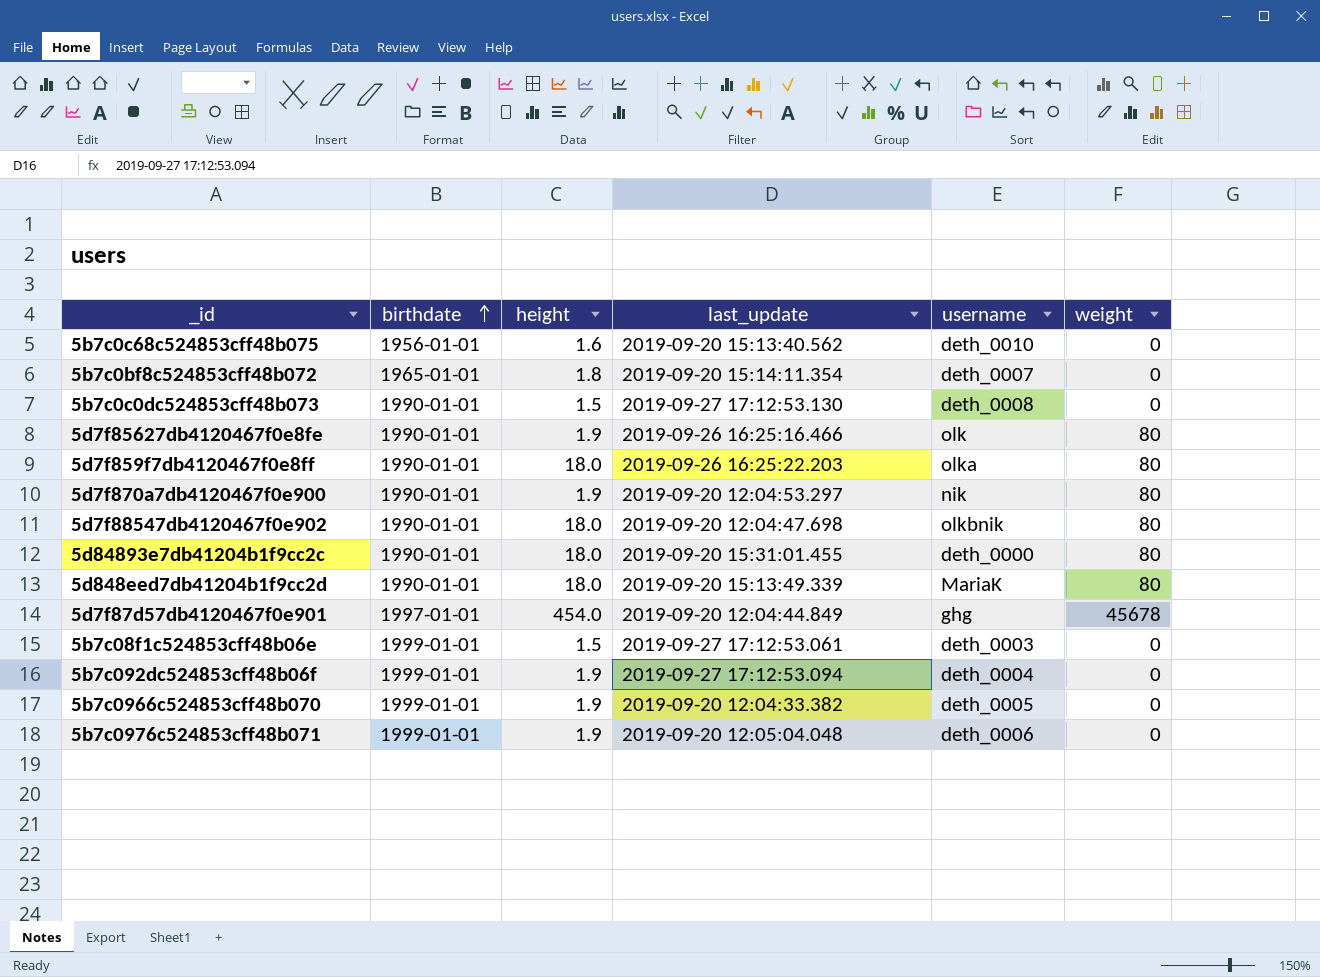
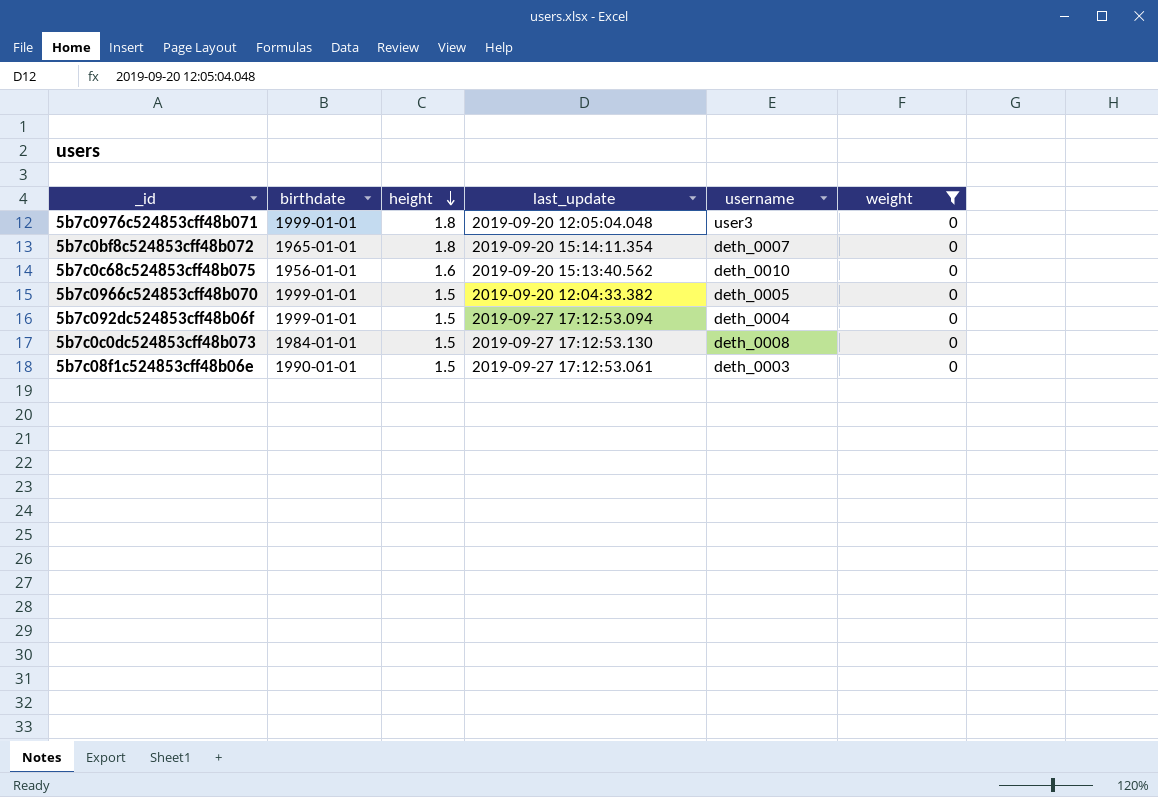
filter: none -> weight = 0
row order: birthdate ascending -> height descending
5b7c0976c524853cff48b071 | height: 1.9 -> 1.8
5b7c0976c524853cff48b071 | username: deth_0006 -> user3
5b7c0966c524853cff48b070 | height: 1.9 -> 1.5
5b7c092dc524853cff48b06f | height: 1.9 -> 1.5
5b7c0c0dc524853cff48b073 | birthdate: 1990-01-01 -> 1984-01-01
5b7c08f1c524853cff48b06e | birthdate: 1999-01-01 -> 1990-01-01

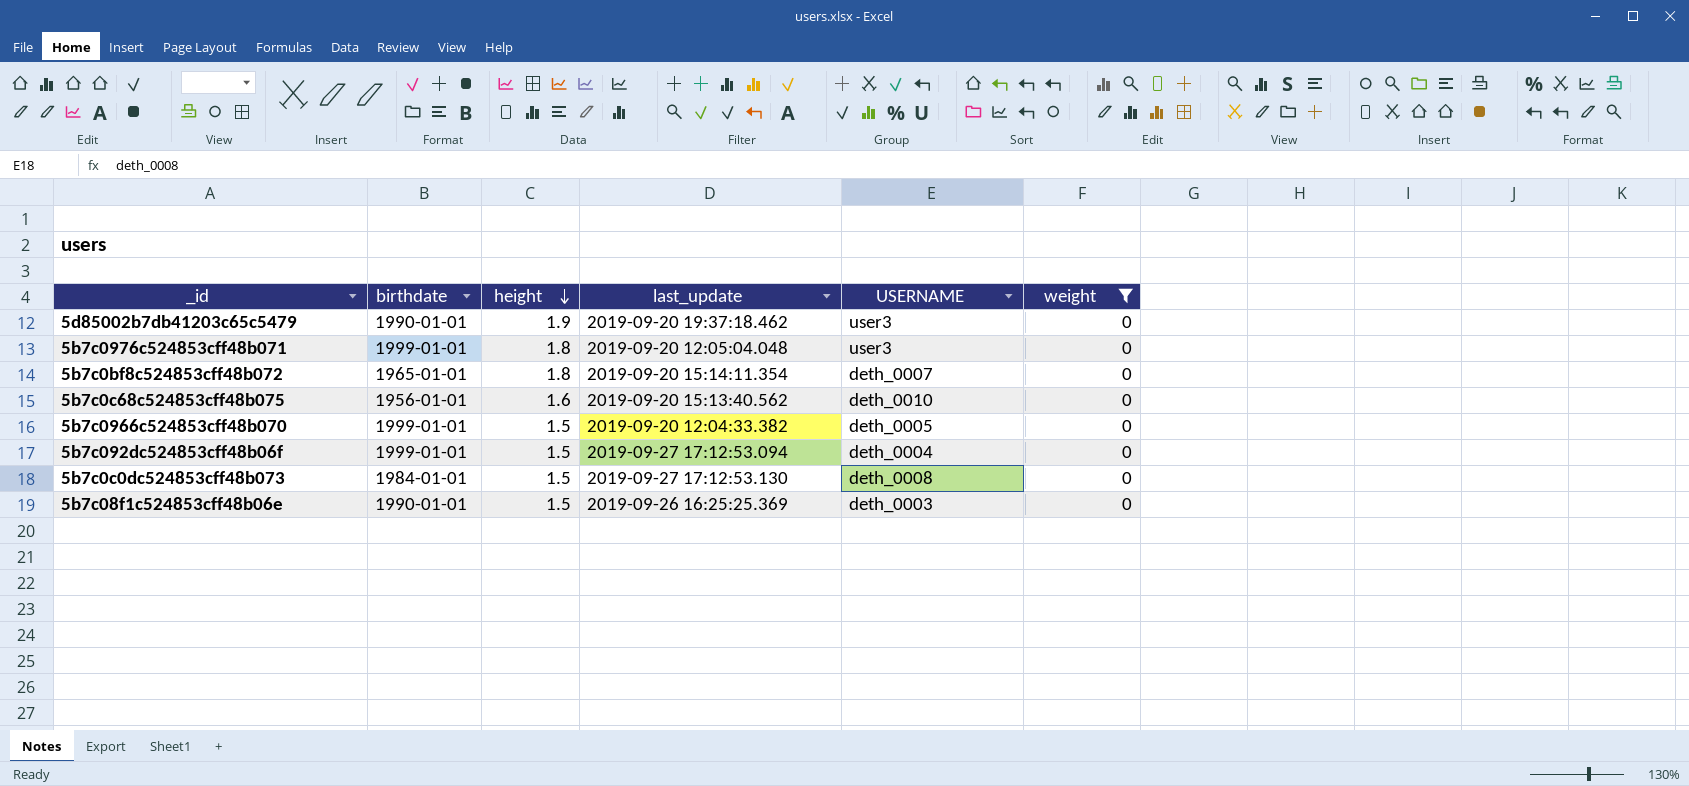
column name: username -> USERNAME
row 5d85002b7db41203c65c5479: none -> 1990-01-01 | 1.9 | 2019-09-20 19:37:18.462 | user3 | 0
5b7c08f1c524853cff48b06e | last_update: 2019-09-27 17:12:53.061 -> 2019-09-26 16:25:25.369

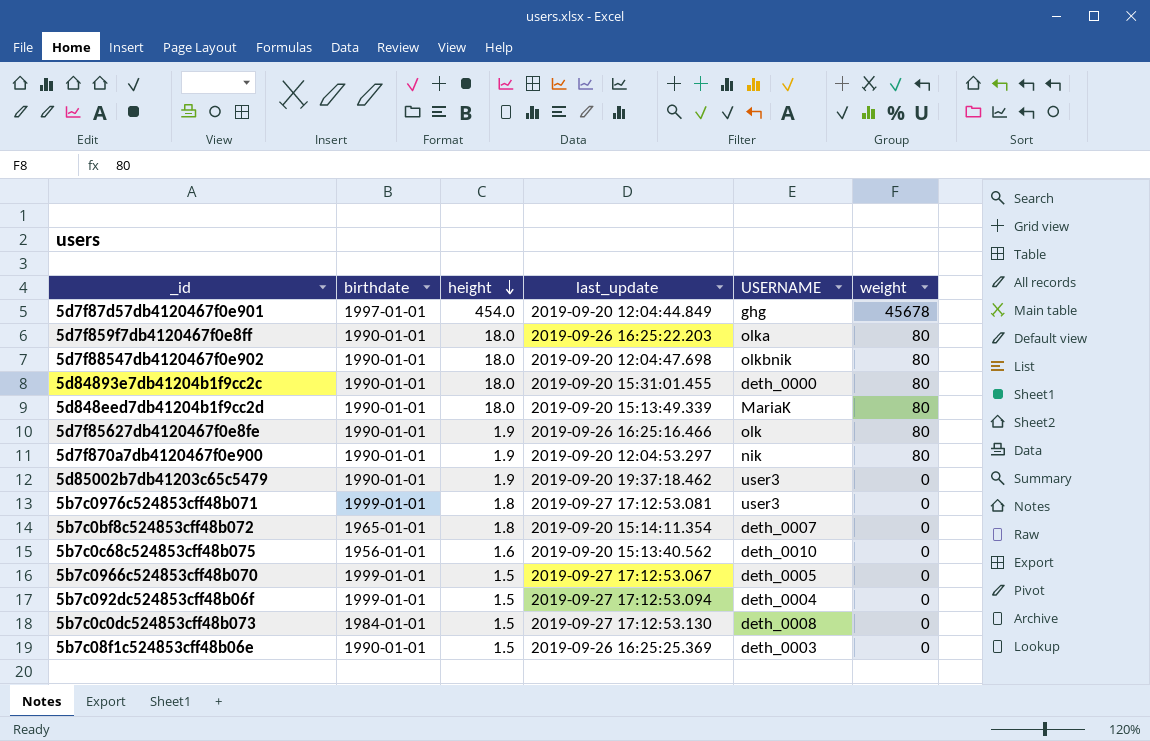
filter: weight = 0 -> none
5b7c0976c524853cff48b071 | last_update: 2019-09-20 12:05:04.048 -> 2019-09-27 17:12:53.081
5b7c0966c524853cff48b070 | last_update: 2019-09-20 12:04:33.382 -> 2019-09-27 17:12:53.067

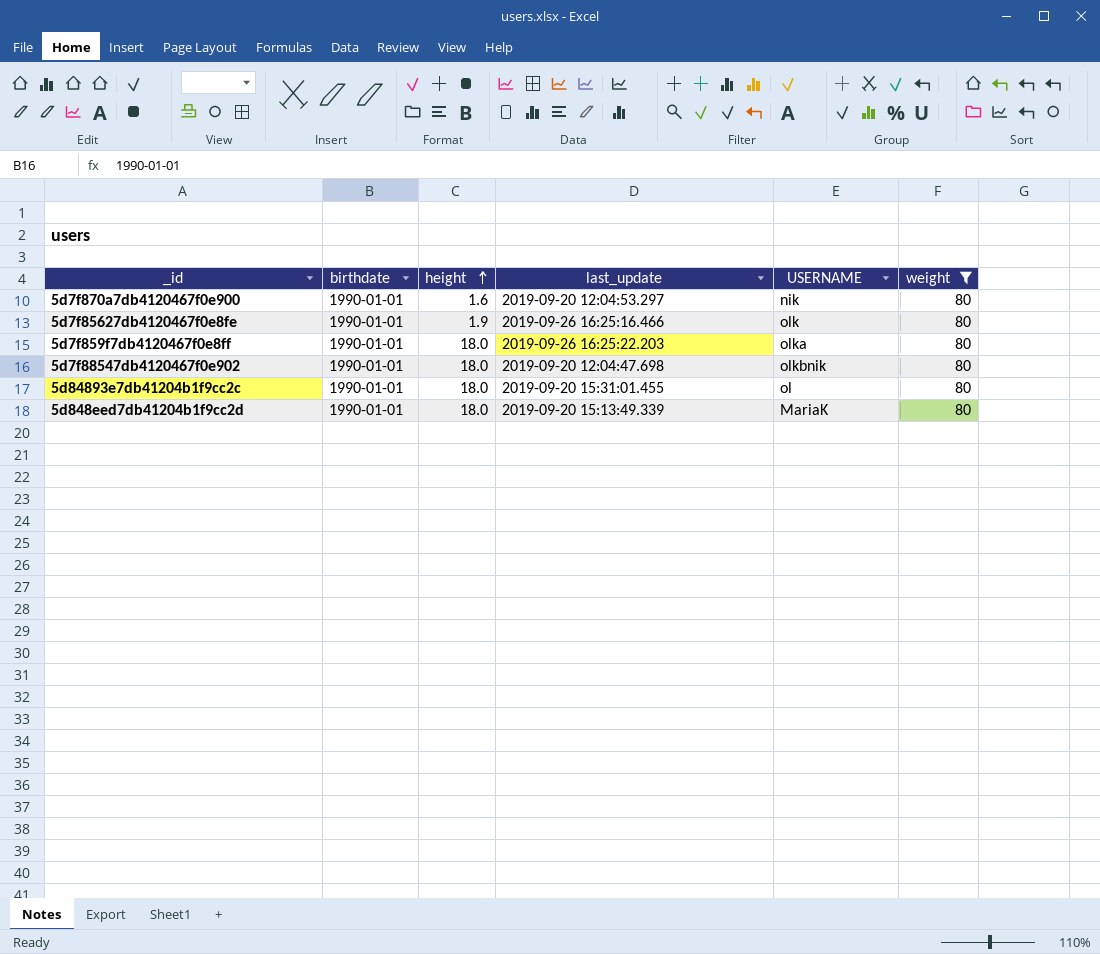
filter: none -> weight = 80
row order: height descending -> height ascending
5d7f870a7db4120467f0e900 | height: 1.9 -> 1.6
5d84893e7db41204b1f9cc2c | USERNAME: deth_0000 -> ol

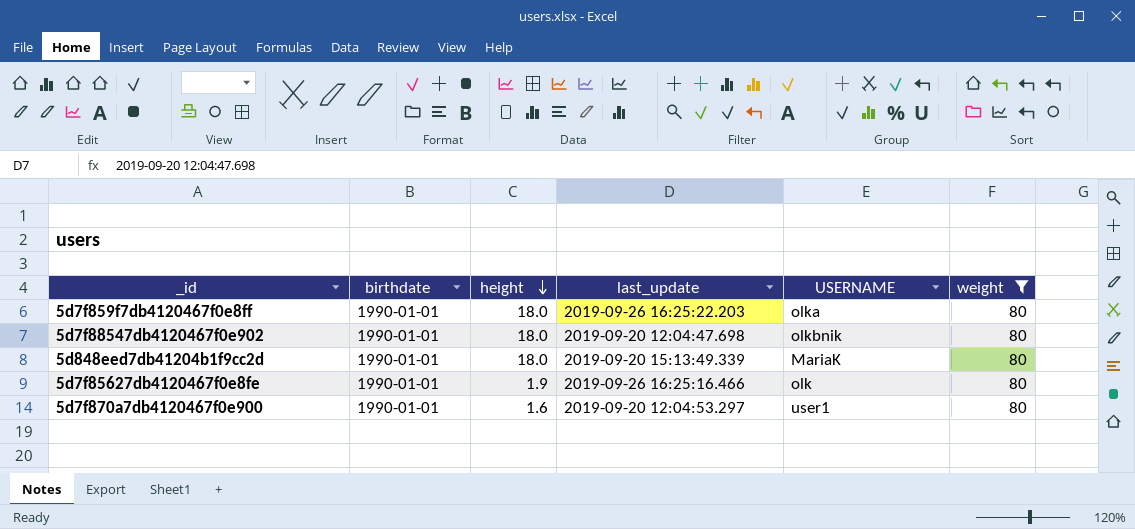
row order: height ascending -> height descending
row 5d84893e7db41204b1f9cc2c: 1990-01-01 | 18.0 | 2019-09-20 15:31:01.455 | ol | 80 -> none
5d7f870a7db4120467f0e900 | USERNAME: nik -> user1

